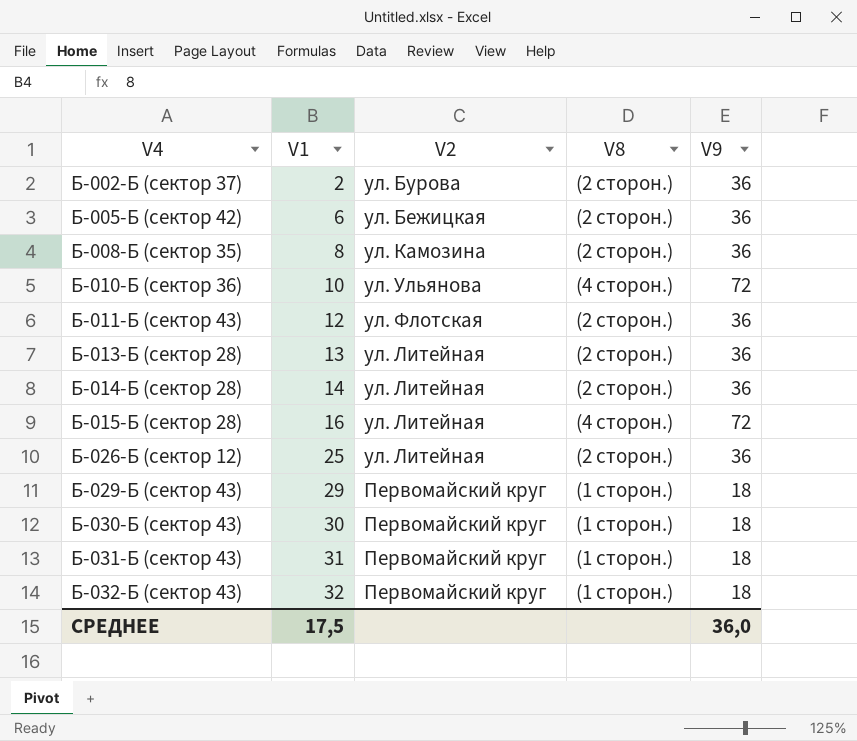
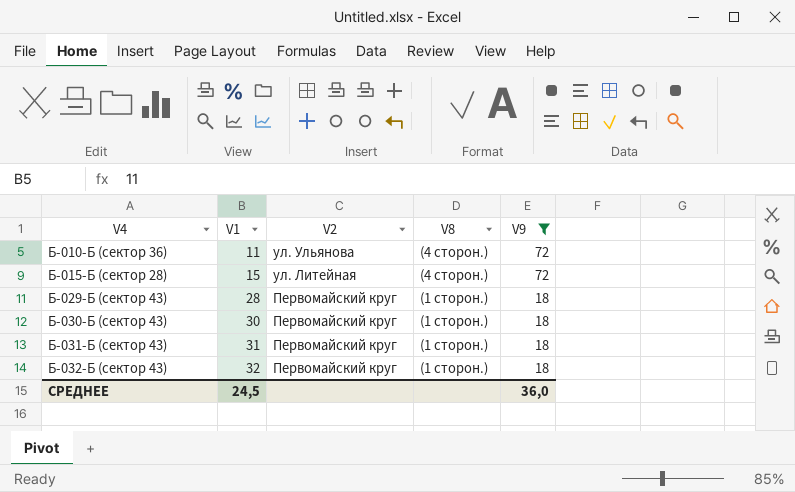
filter: none -> V9 != 36
Б-010-Б (сектор 36) | V1: 10 -> 11
Б-015-Б (сектор 28) | V1: 16 -> 15
Б-029-Б (сектор 43) | V1: 29 -> 28
СРЕДНЕЕ | V1: 17,5 -> 24,5

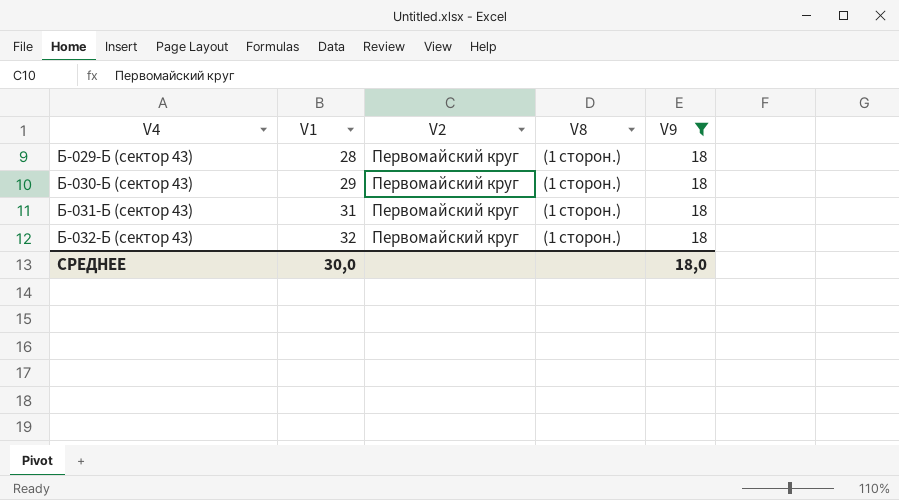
row Б-010-Б (сектор 36): 11 | ул. Ульянова | (4 сторон.) | 72 -> none
row Б-015-Б (сектор 28): 15 | ул. Литейная | (4 сторон.) | 72 -> none
Б-030-Б (сектор 43) | V1: 30 -> 29
СРЕДНЕЕ | V1: 24,5 -> 30,0
СРЕДНЕЕ | V9: 36,0 -> 18,0

